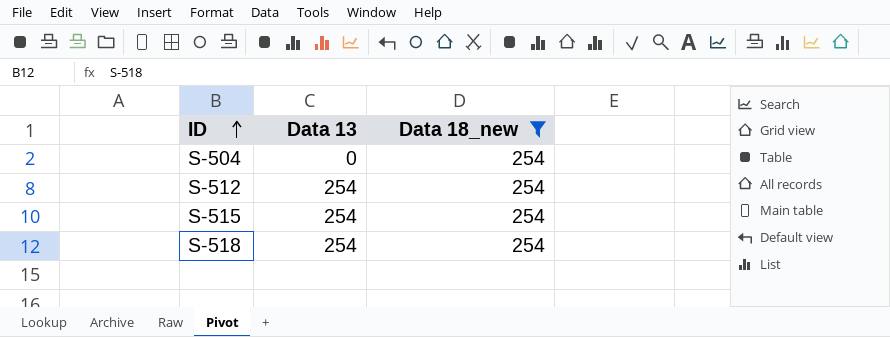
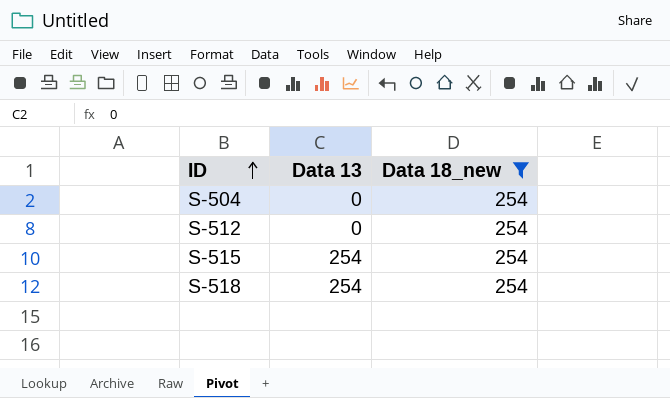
S-512 | Data 13: 254 -> 0

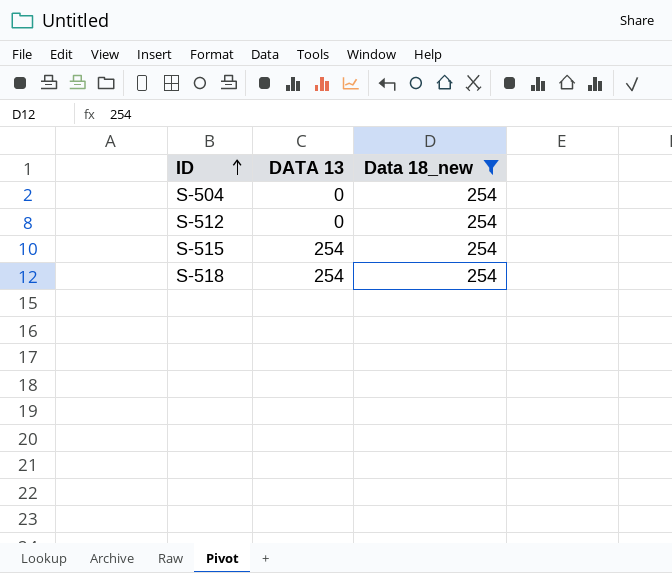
column name: Data 13 -> DATA 13

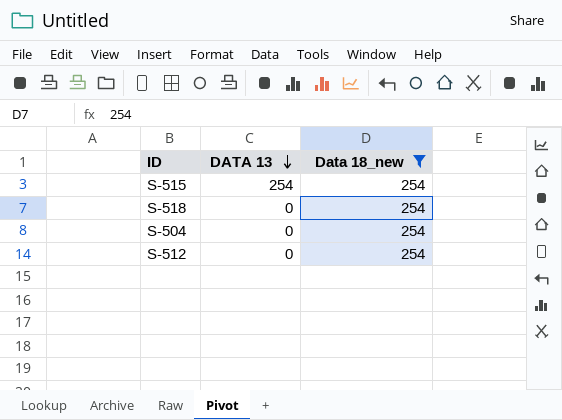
row order: ID ascending -> DATA 13 descending
S-518 | DATA 13: 254 -> 0

